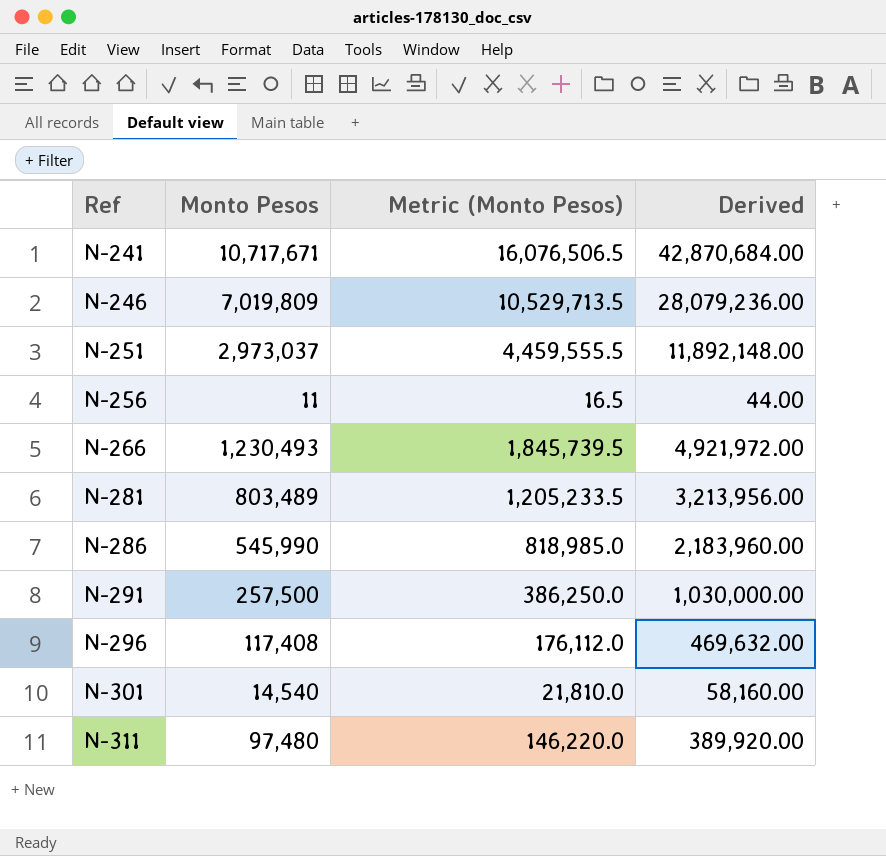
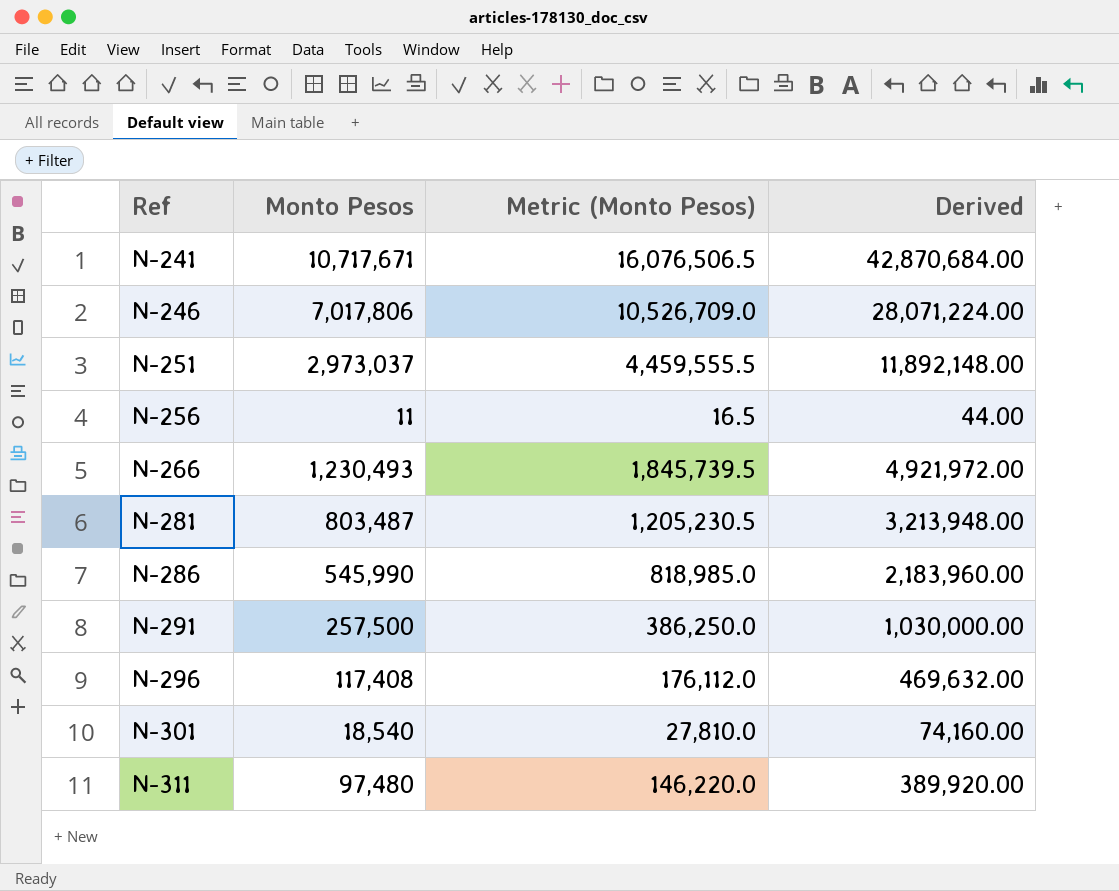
N-246 | Monto Pesos: 7,019,809 -> 7,017,806
N-246 | Metric (Monto Pesos): 10,529,713.5 -> 10,526,709.0
N-246 | Derived: 28,079,236.00 -> 28,071,224.00
N-281 | Monto Pesos: 803,489 -> 803,487
N-281 | Metric (Monto Pesos): 1,205,233.5 -> 1,205,230.5
N-281 | Derived: 3,213,956.00 -> 3,213,948.00
N-301 | Monto Pesos: 14,540 -> 18,540
N-301 | Metric (Monto Pesos): 21,810.0 -> 27,810.0
N-301 | Derived: 58,160.00 -> 74,160.00

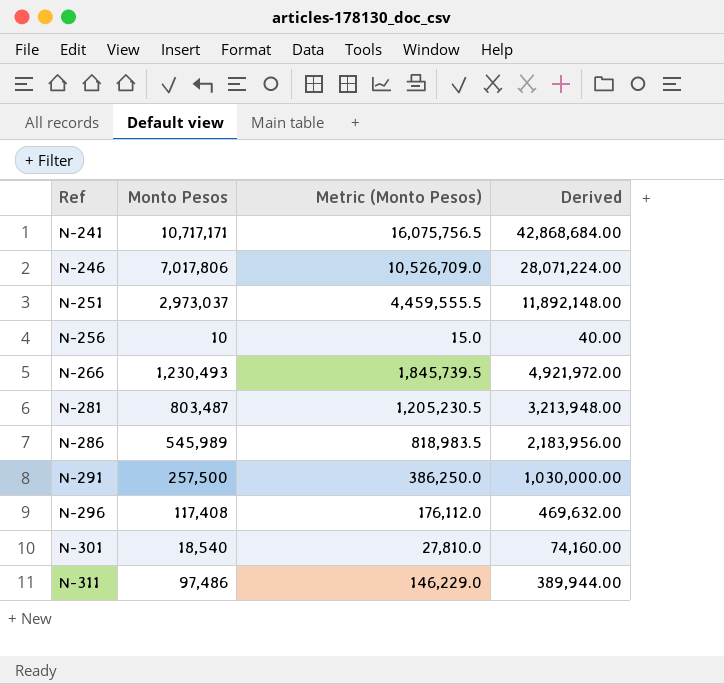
N-241 | Monto Pesos: 10,717,671 -> 10,717,171
N-241 | Metric (Monto Pesos): 16,076,506.5 -> 16,075,756.5
N-241 | Derived: 42,870,684.00 -> 42,868,684.00
N-256 | Monto Pesos: 11 -> 10
N-256 | Metric (Monto Pesos): 16.5 -> 15.0
N-256 | Derived: 44.00 -> 40.00
N-286 | Monto Pesos: 545,990 -> 545,989
N-286 | Metric (Monto Pesos): 818,985.0 -> 818,983.5
N-286 | Derived: 2,183,960.00 -> 2,183,956.00
N-311 | Monto Pesos: 97,480 -> 97,486
N-311 | Metric (Monto Pesos): 146,220.0 -> 146,229.0
N-311 | Derived: 389,920.00 -> 389,944.00

